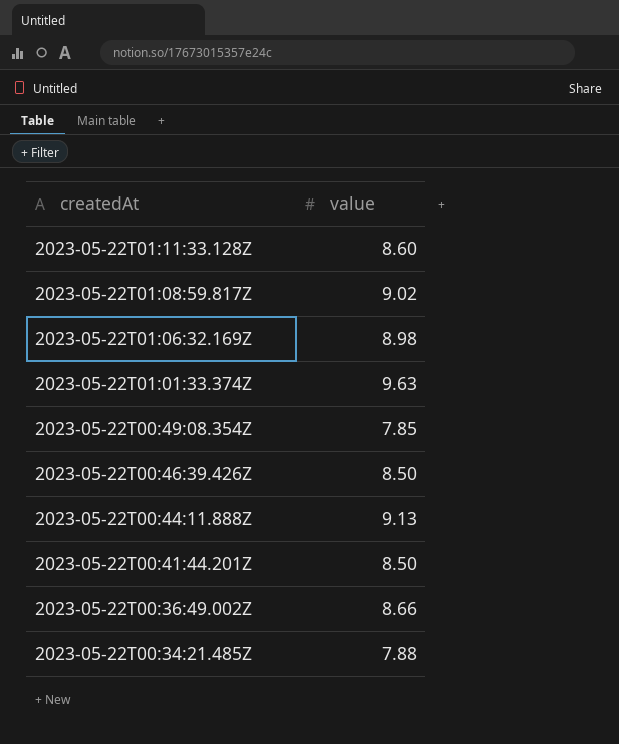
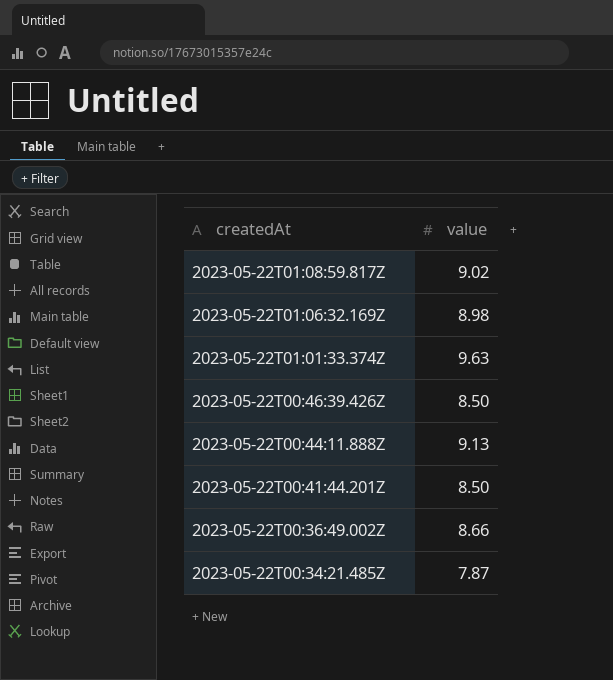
row 2023-05-22T01:11:33.128Z: 8.60 -> none
row 2023-05-22T00:49:08.354Z: 7.85 -> none
2023-05-22T00:34:21.485Z | value: 7.88 -> 7.87

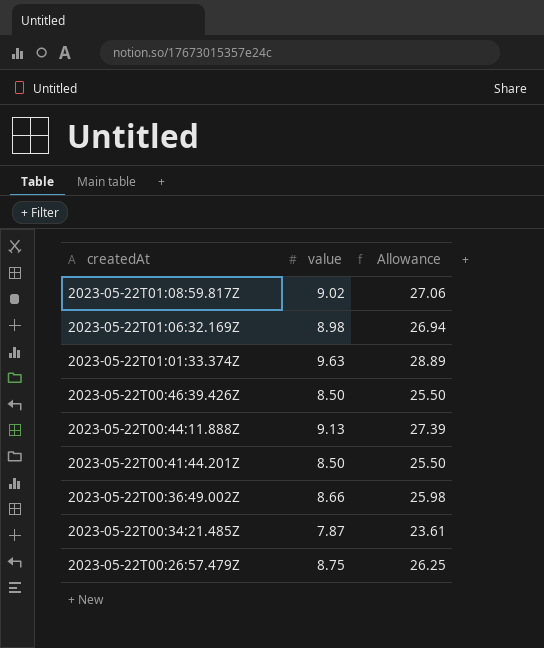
column Allowance | formula: none -> [value] * 3
row 2023-05-22T00:26:57.479Z: none -> 8.75 | 26.25

